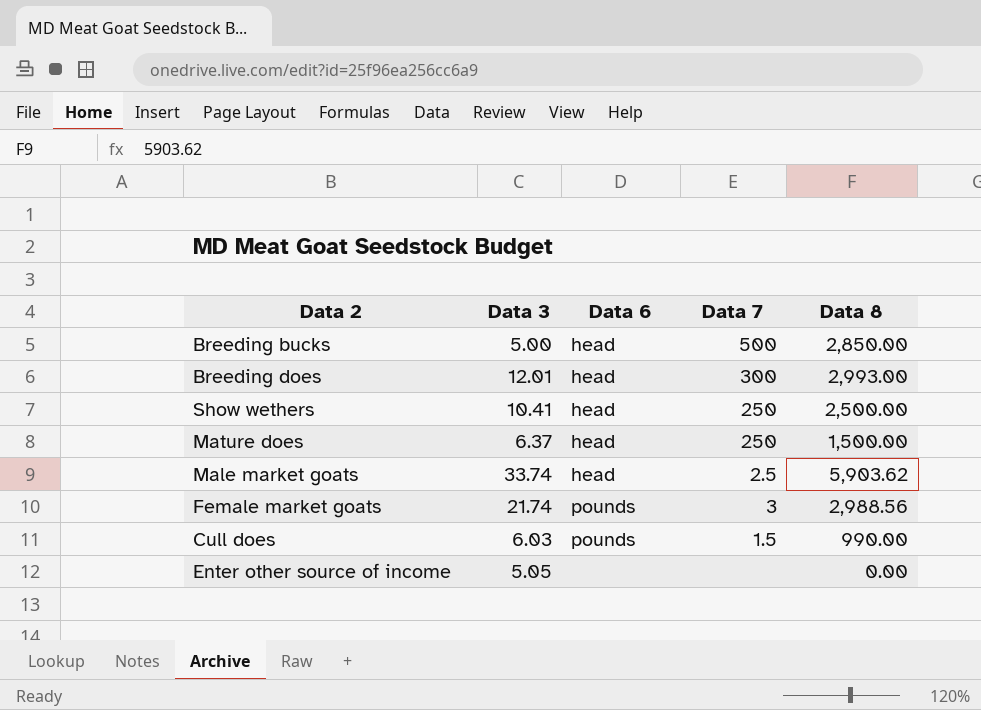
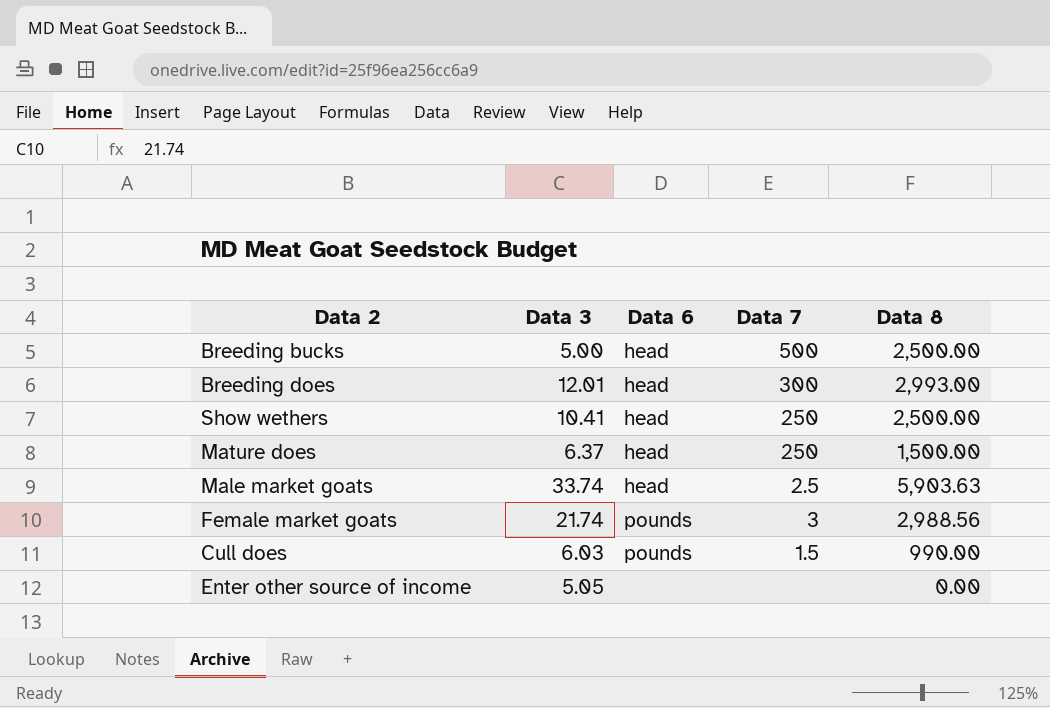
Breeding bucks | Data 8: 2,850.00 -> 2,500.00
Male market goats | Data 8: 5,903.62 -> 5,903.63

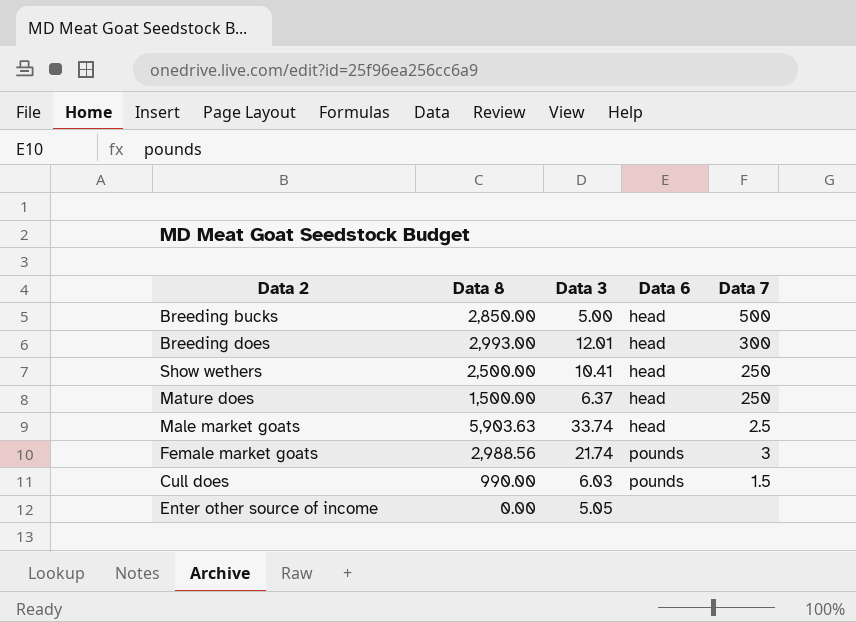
column Data 8 | position: 5 -> 2
Breeding bucks | Data 8: 2,500.00 -> 2,850.00

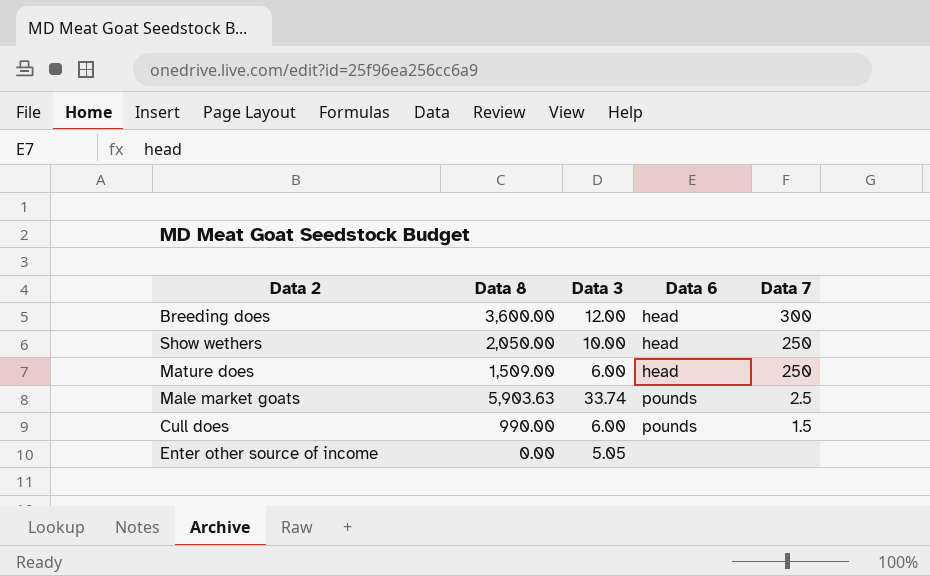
row Breeding bucks: 2,850.00 | 5.00 | head | 500 -> none
row Female market goats: 2,988.56 | 21.74 | pounds | 3 -> none
Breeding does | Data 8: 2,993.00 -> 3,600.00
Breeding does | Data 3: 12.01 -> 12.00
Show wethers | Data 8: 2,500.00 -> 2,050.00
Show wethers | Data 3: 10.41 -> 10.00
Mature does | Data 8: 1,500.00 -> 1,509.00
Mature does | Data 3: 6.37 -> 6.00
Male market goats | Data 6: head -> pounds
Cull does | Data 3: 6.03 -> 6.00

